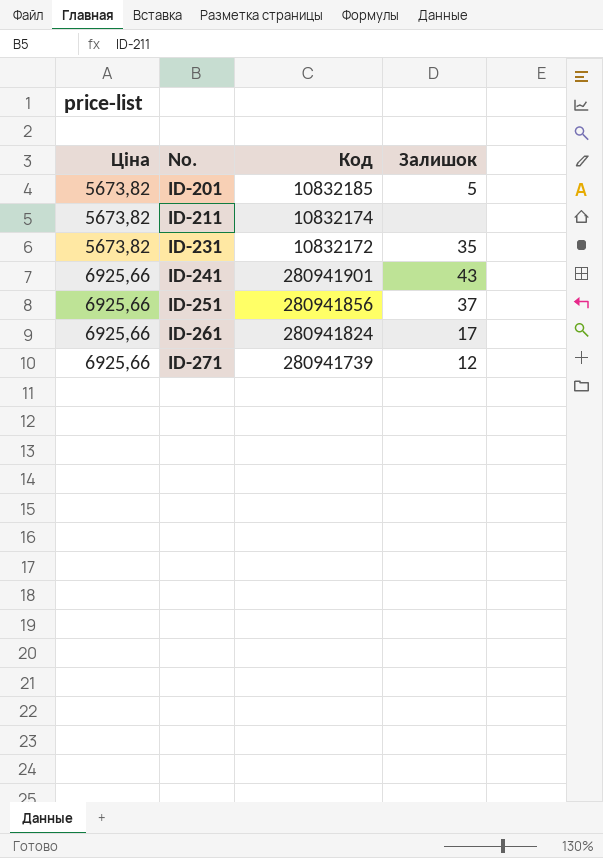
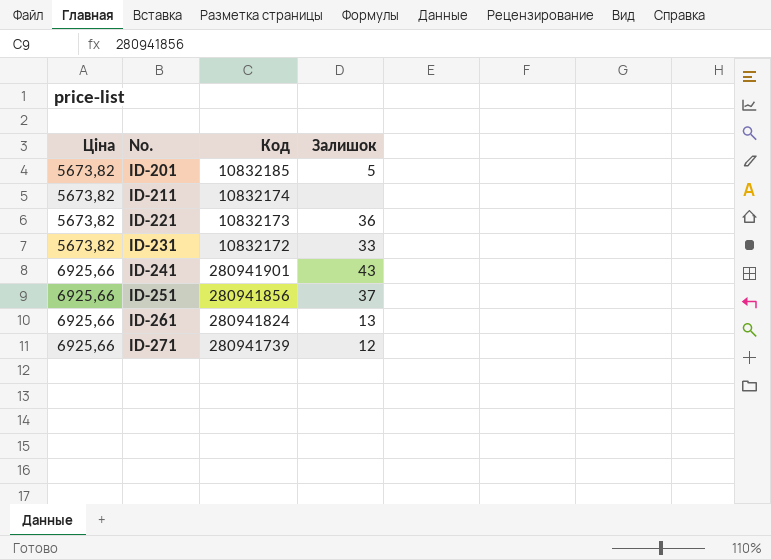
row ID-221: none -> 5673,82 | 10832173 | 36
ID-231 | Залишок: 35 -> 33
ID-261 | Залишок: 17 -> 13

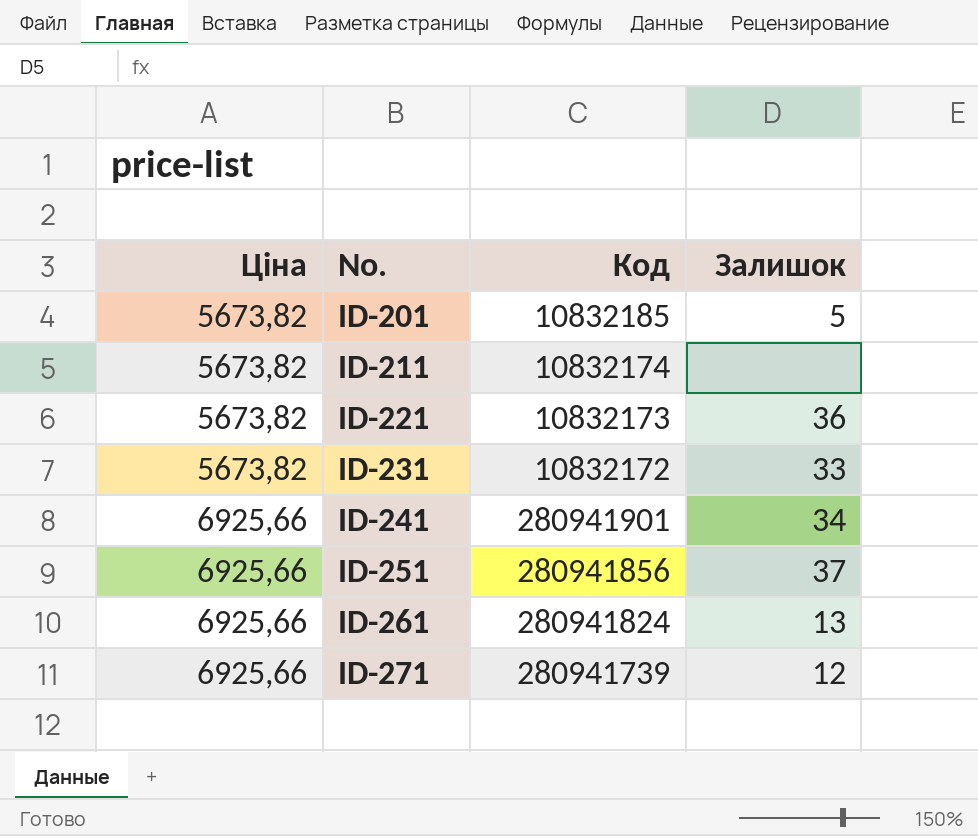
ID-241 | Залишок: 43 -> 34

